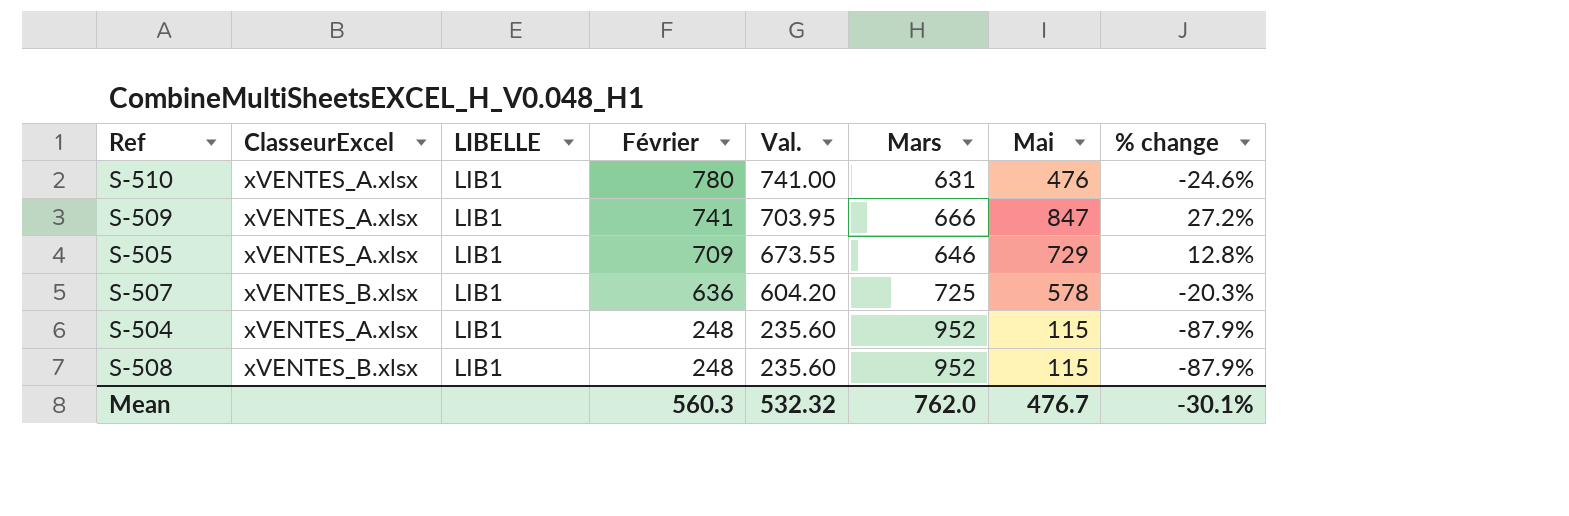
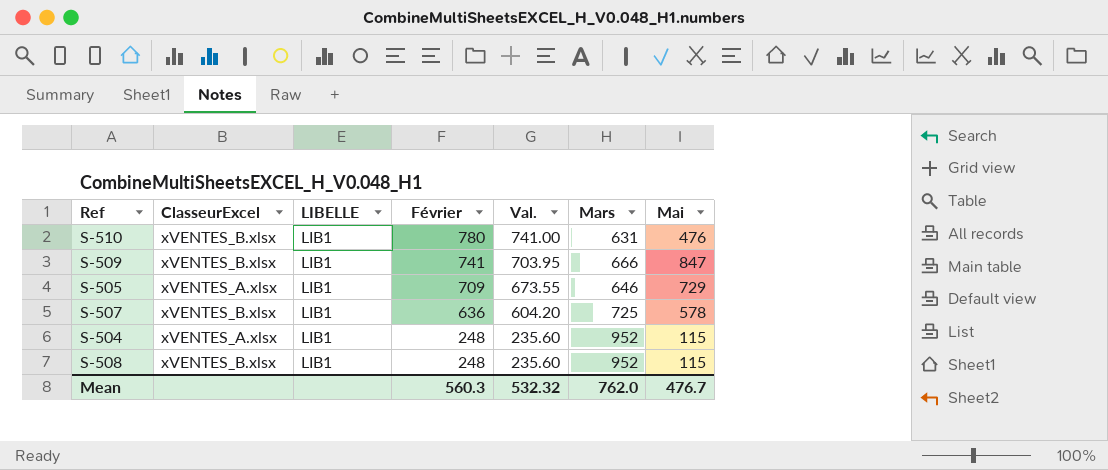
column % change | formula: ([Mai] - [Mars]) / [Mars] -> none
S-510 | ClasseurExcel: xVENTES_A.xlsx -> xVENTES_B.xlsx
S-509 | ClasseurExcel: xVENTES_A.xlsx -> xVENTES_B.xlsx

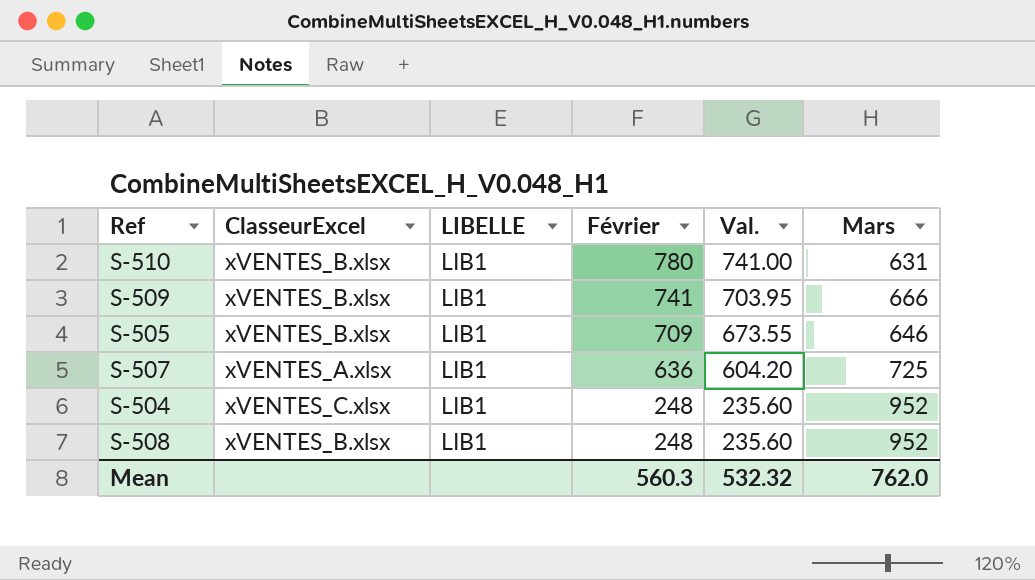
column Mai | position: 7 -> none
S-505 | ClasseurExcel: xVENTES_A.xlsx -> xVENTES_B.xlsx
S-507 | ClasseurExcel: xVENTES_B.xlsx -> xVENTES_A.xlsx
S-504 | ClasseurExcel: xVENTES_A.xlsx -> xVENTES_C.xlsx

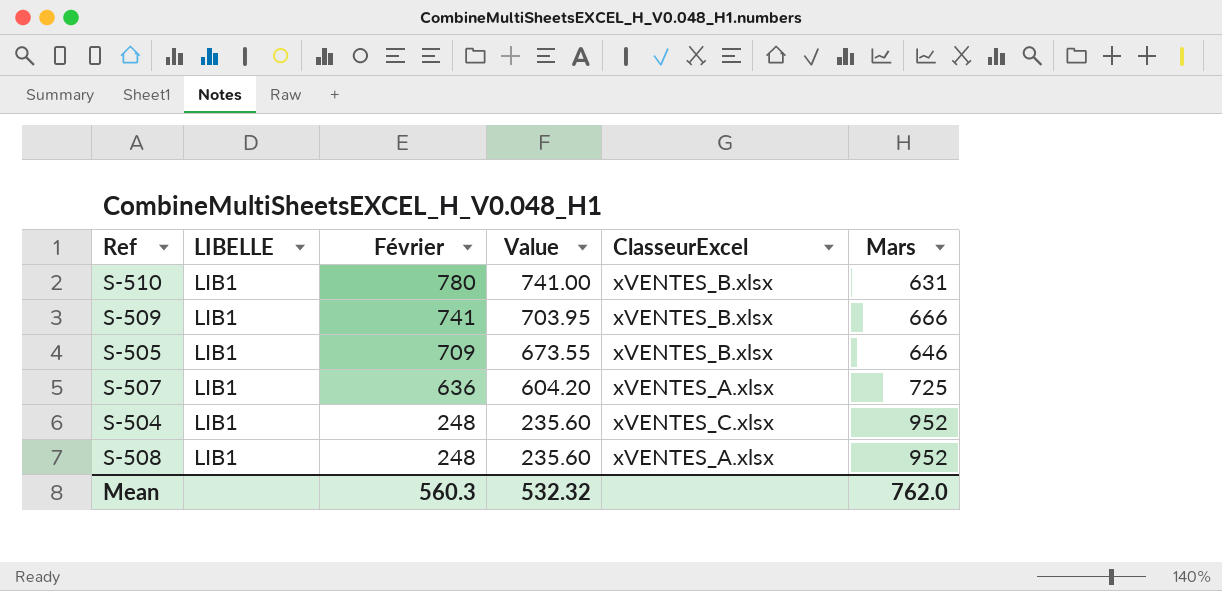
column name: Val. -> Value
column ClasseurExcel | position: 2 -> 5
S-508 | ClasseurExcel: xVENTES_B.xlsx -> xVENTES_A.xlsx

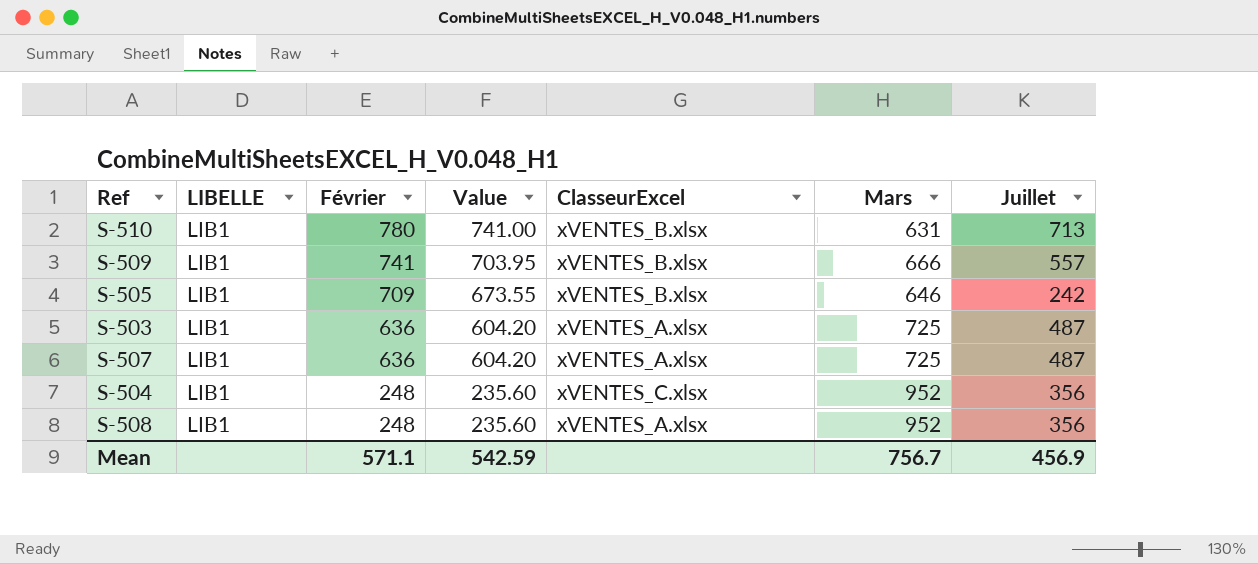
column Juillet | position: none -> 7
row S-503: none -> LIB1 | 636 | 604.20 | xVENTES_A.xlsx | 725 | 487
Mean | Février: 560.3 -> 571.1
Mean | Value: 532.32 -> 542.59
Mean | Mars: 762.0 -> 756.7

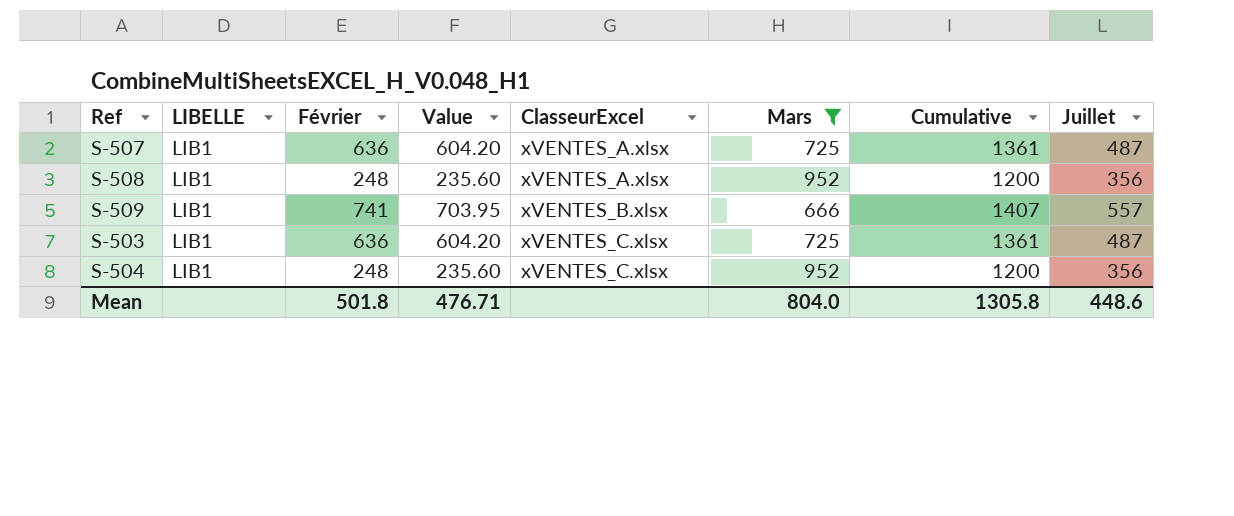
filter: none -> Mars >= 666
row order: Février descending -> ClasseurExcel ascending
column Cumulative | formula: none -> [Février] + [Mars]
S-503 | ClasseurExcel: xVENTES_A.xlsx -> xVENTES_C.xlsx
Mean | Février: 571.1 -> 501.8
Mean | Value: 542.59 -> 476.71
Mean | Mars: 756.7 -> 804.0
Mean | Juillet: 456.9 -> 448.6

